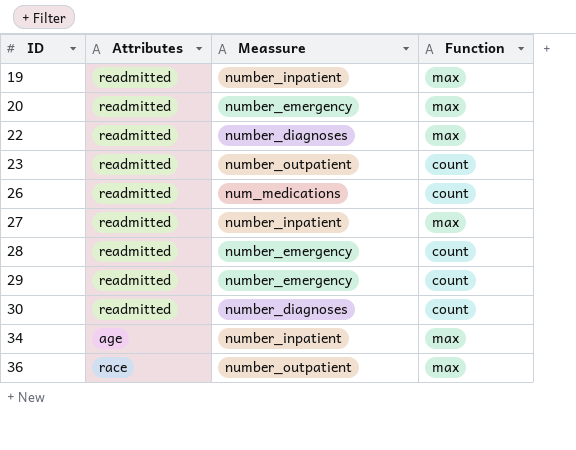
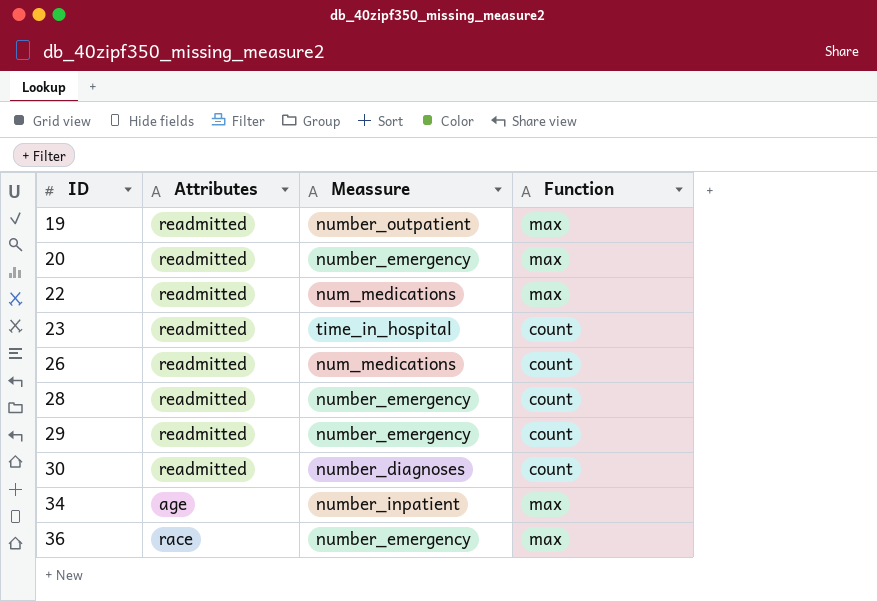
row 27: readmitted | number_inpatient | max -> none
19 | Meassure: number_inpatient -> number_outpatient
22 | Meassure: number_diagnoses -> num_medications
23 | Meassure: number_outpatient -> time_in_hospital
36 | Meassure: number_outpatient -> number_emergency

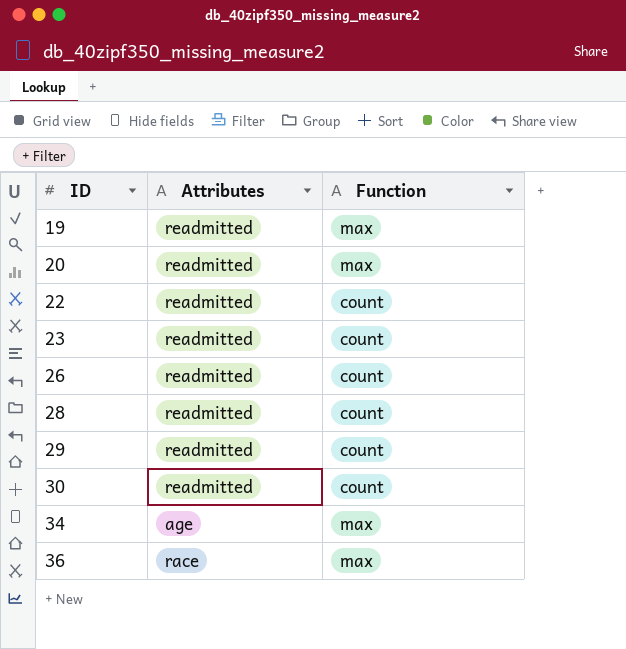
column Meassure | position: 3 -> none
22 | Function: max -> count

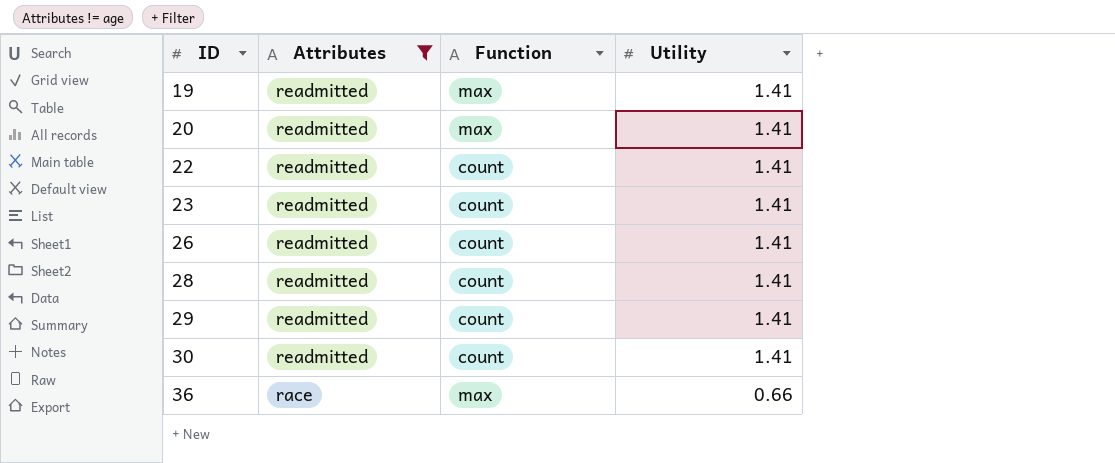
filter: none -> Attributes != age
column Utility | position: none -> 4

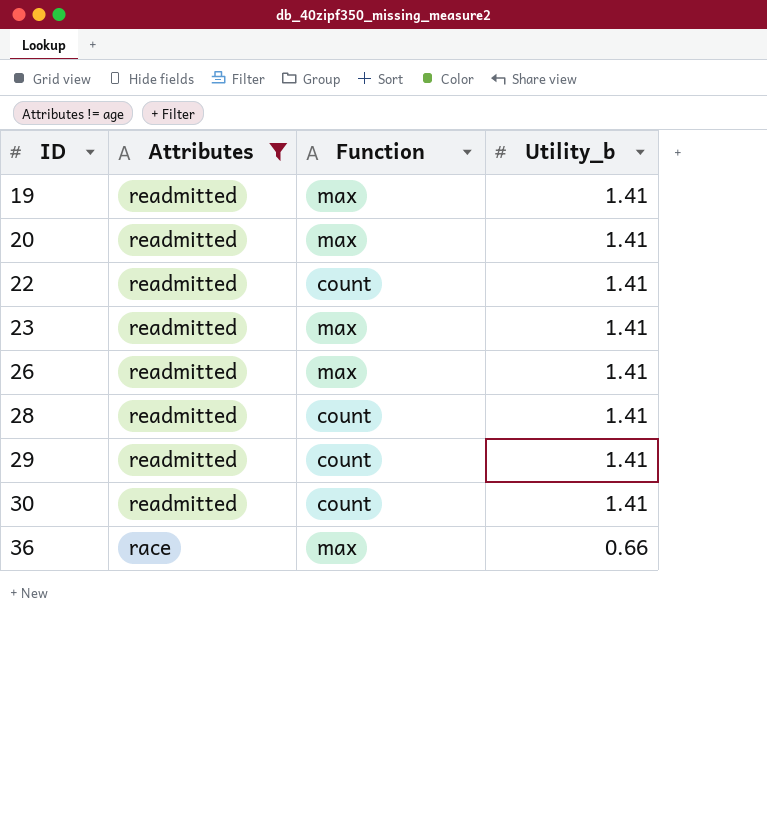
column name: Utility -> Utility_b
23 | Function: count -> max
26 | Function: count -> max

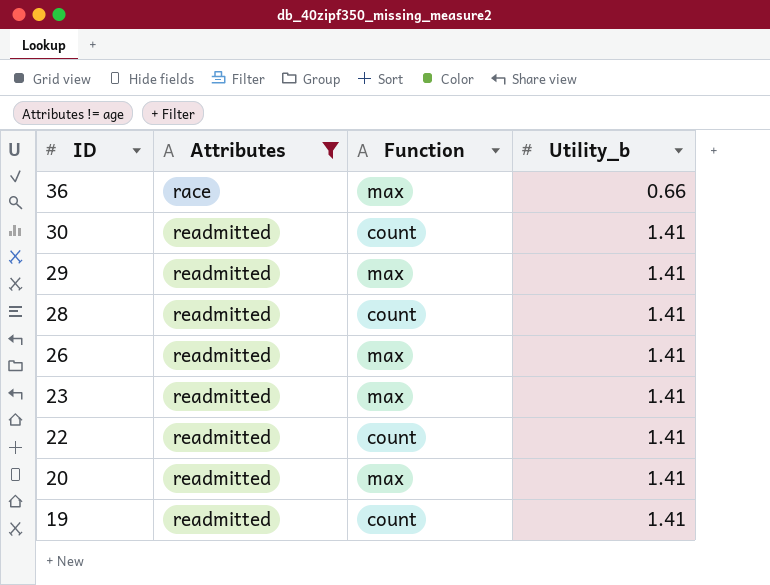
row order: ID ascending -> ID descending
29 | Function: count -> max
19 | Function: max -> count

